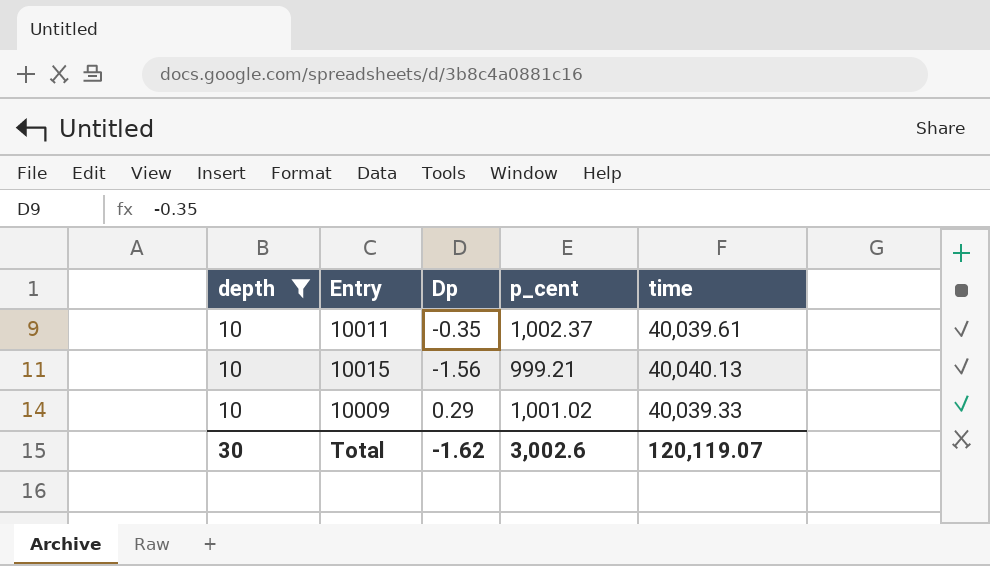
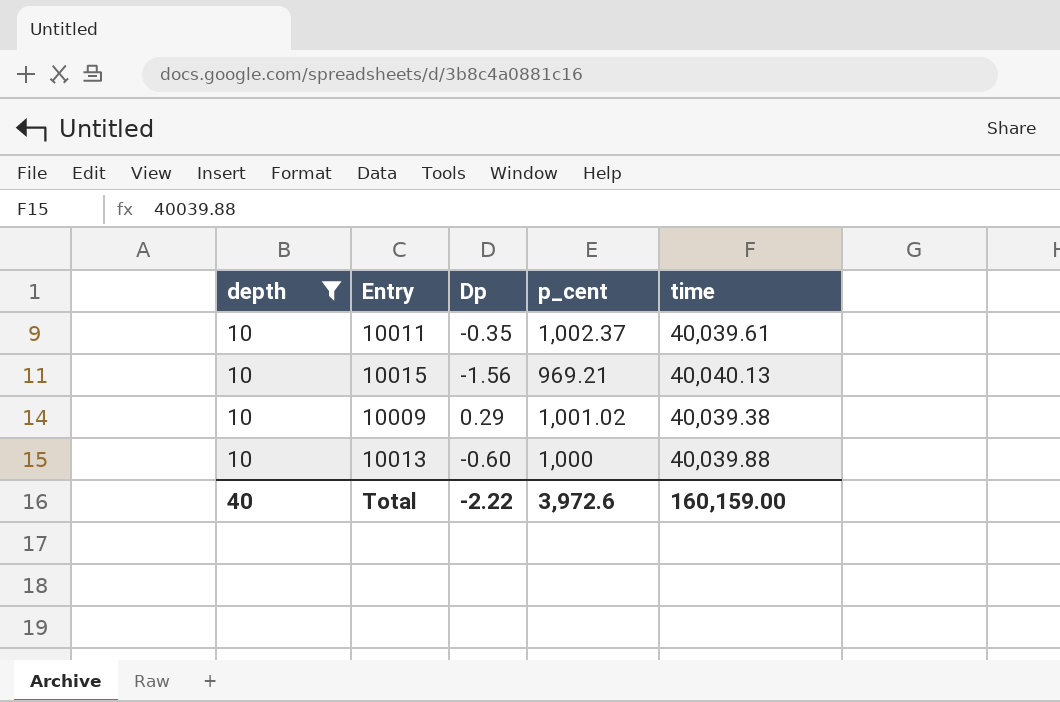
10015 | p_cent: 999.21 -> 969.21
10009 | time: 40,039.33 -> 40,039.38
row 10013: none -> 10 | -0.60 | 1,000 | 40,039.88
Total | depth: 30 -> 40
Total | Dp: -1.62 -> -2.22
Total | p_cent: 3,002.6 -> 3,972.6
Total | time: 120,119.07 -> 160,159.00

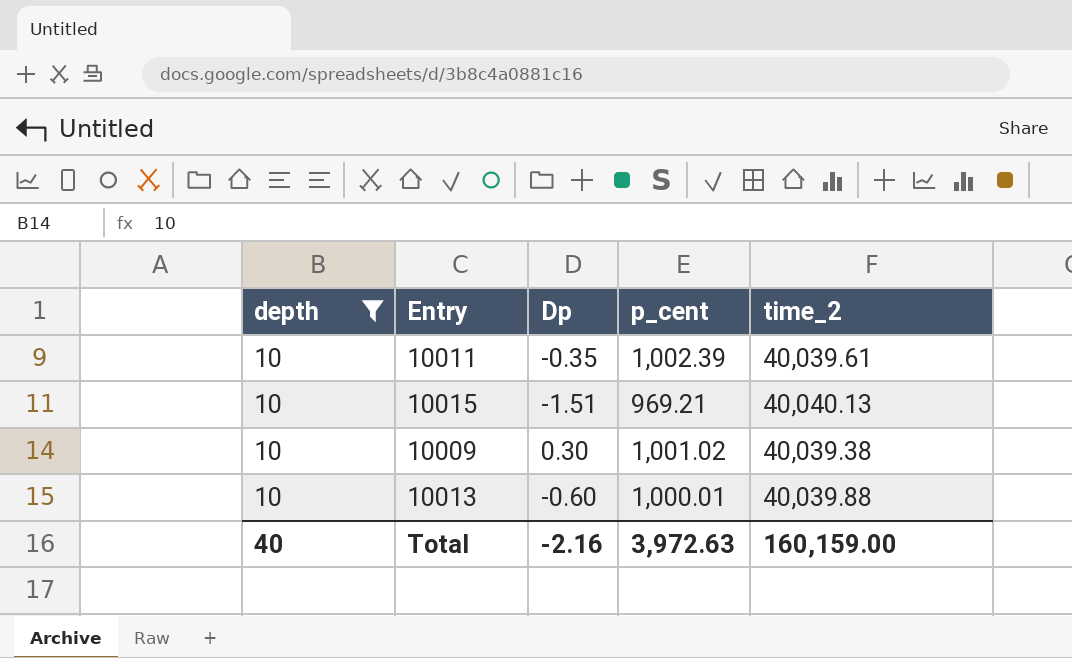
column name: time -> time_2
10011 | p_cent: 1,002.37 -> 1,002.39
10015 | Dp: -1.56 -> -1.51
10009 | Dp: 0.29 -> 0.30
10013 | p_cent: 1,000 -> 1,000.01
Total | Dp: -2.22 -> -2.16
Total | p_cent: 3,972.6 -> 3,972.63

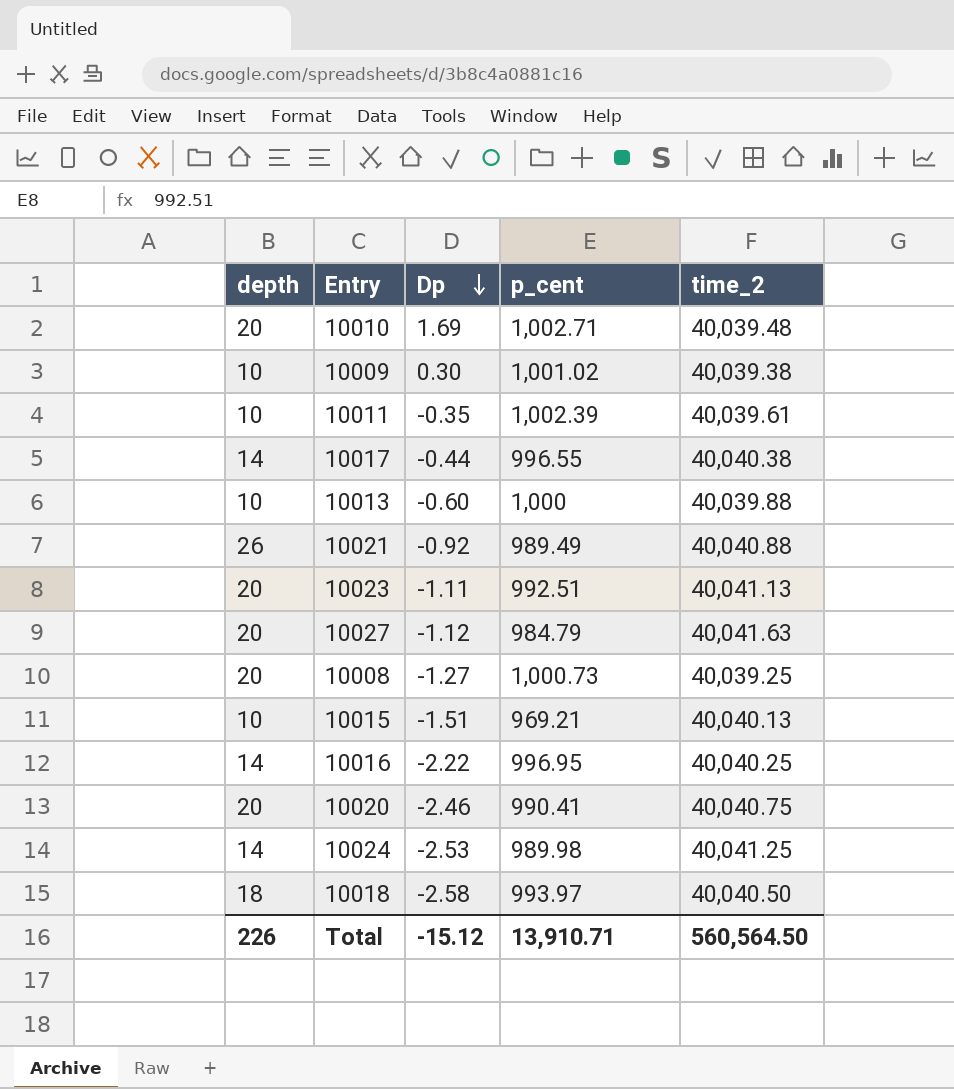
filter: depth = 10 -> none
row order: none -> Dp descending
10013 | p_cent: 1,000.01 -> 1,000
Total | depth: 40 -> 226
Total | Dp: -2.16 -> -15.12
Total | p_cent: 3,972.63 -> 13,910.71
Total | time_2: 160,159.00 -> 560,564.50

